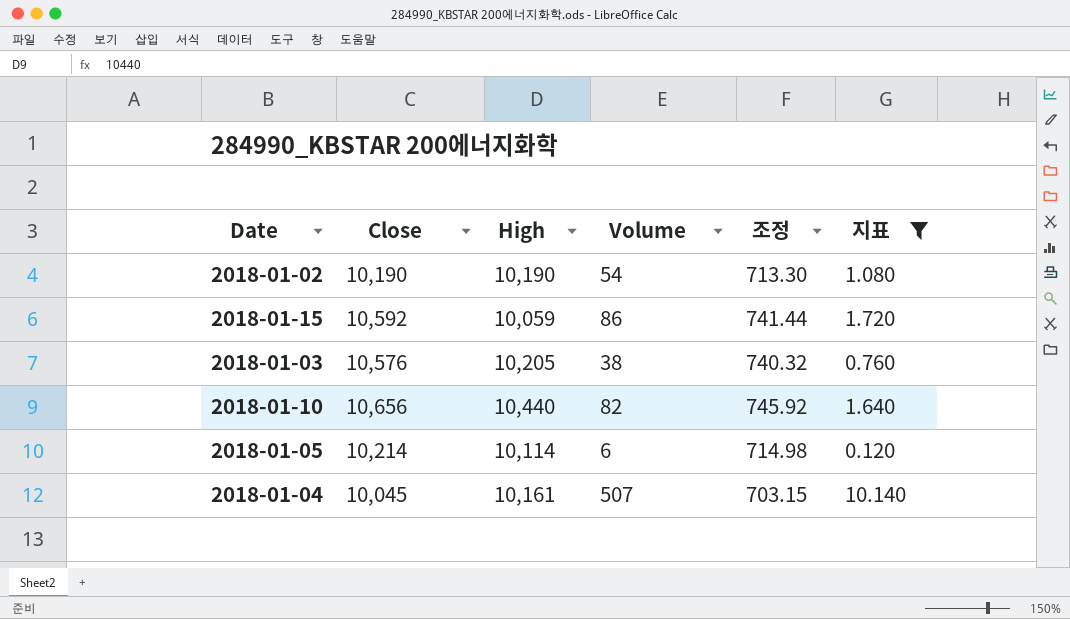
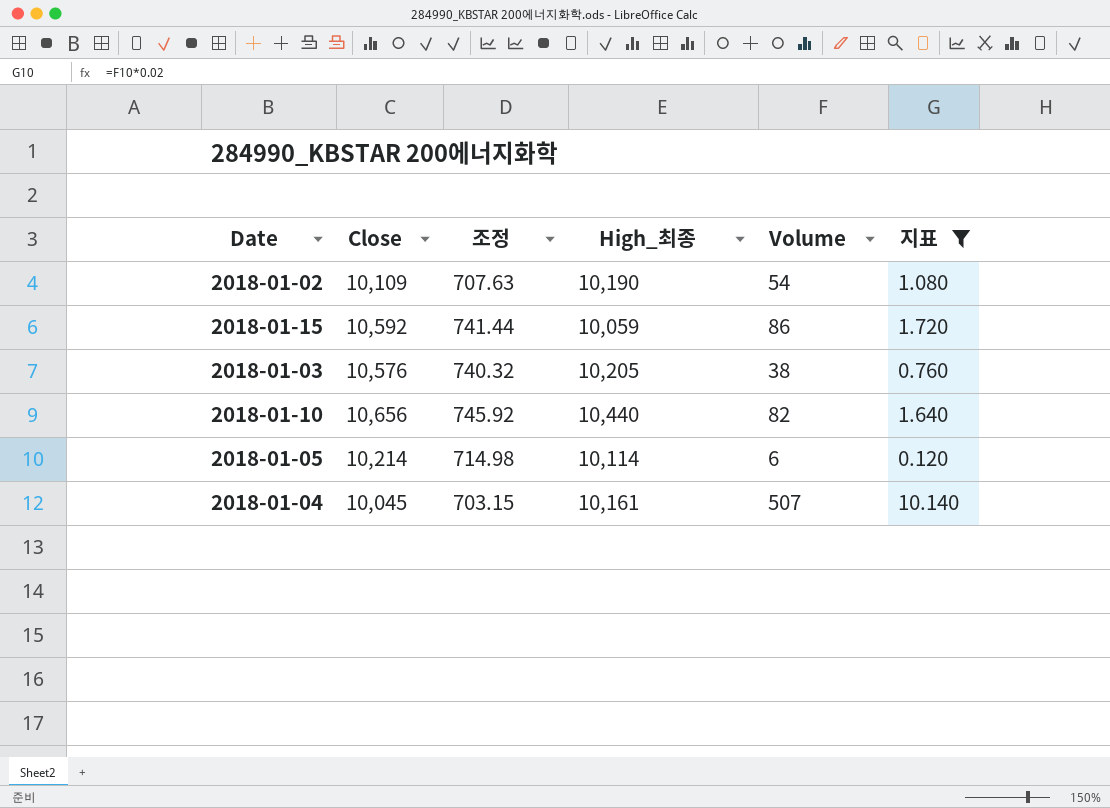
column 조정 | position: 5 -> 3
column name: High -> High_최종
2018-01-02 | Close: 10,190 -> 10,109
2018-01-02 | 조정: 713.30 -> 707.63

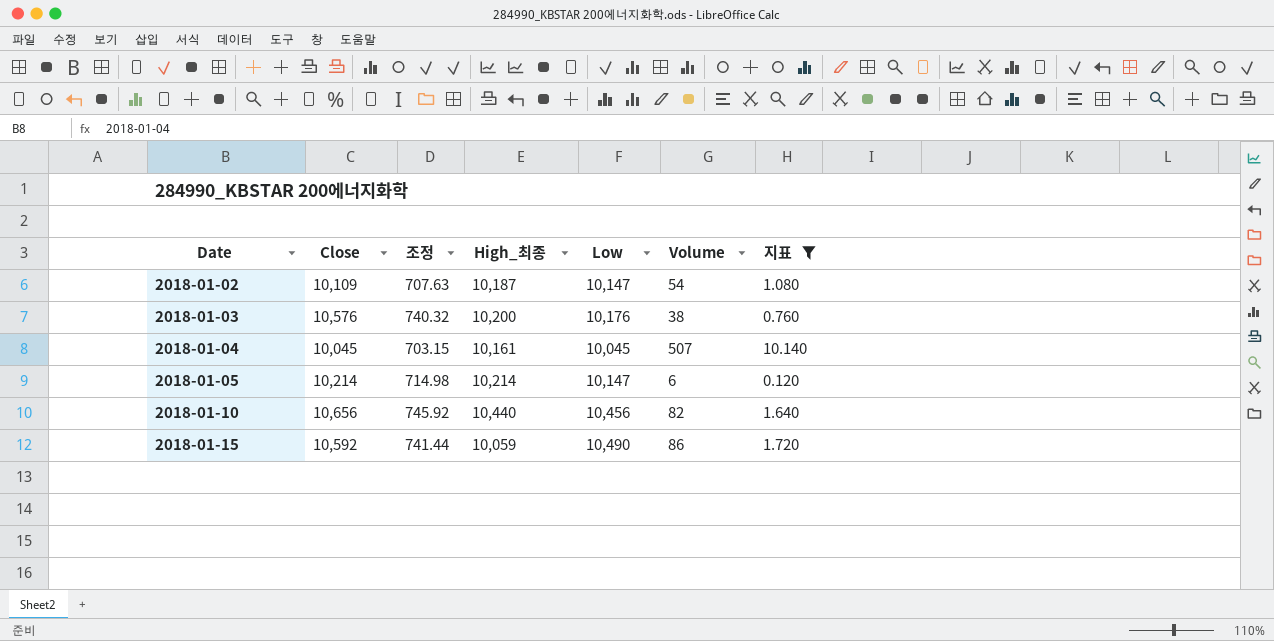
row order: none -> Date ascending
column Low | position: none -> 5
2018-01-02 | High_최종: 10,190 -> 10,187
2018-01-03 | High_최종: 10,205 -> 10,200
2018-01-05 | High_최종: 10,114 -> 10,214

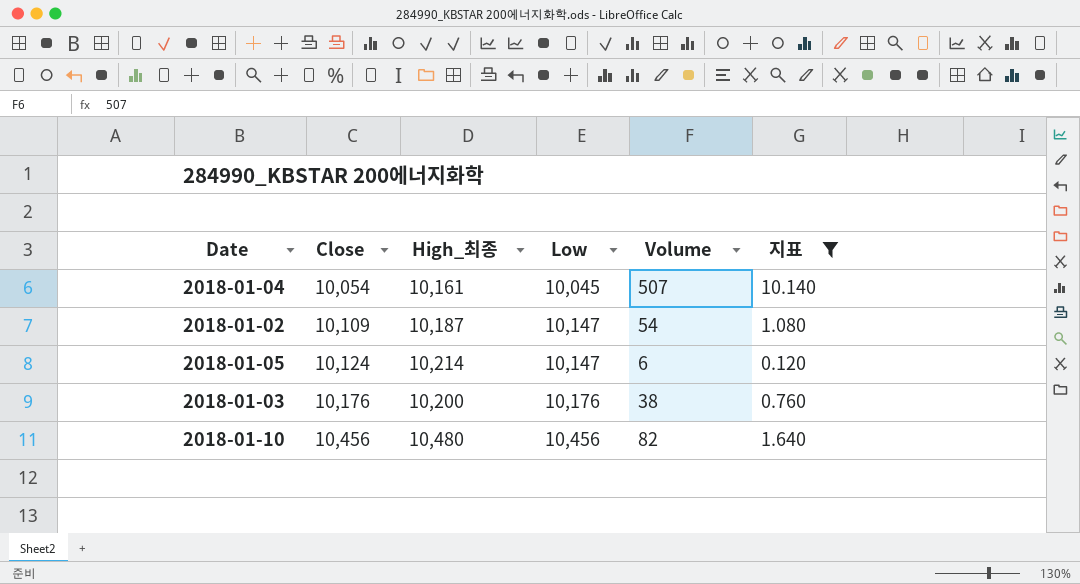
row order: Date ascending -> Close ascending
column 조정 | formula: [Close] * 0.07 -> none
row 2018-01-15: 10,592 | 741.44 | 10,059 | 10,490 | 86 | 1.720 -> none
2018-01-04 | Close: 10,045 -> 10,054
2018-01-05 | Close: 10,214 -> 10,124
2018-01-03 | Close: 10,576 -> 10,176
2018-01-10 | Close: 10,656 -> 10,456
2018-01-10 | High_최종: 10,440 -> 10,480

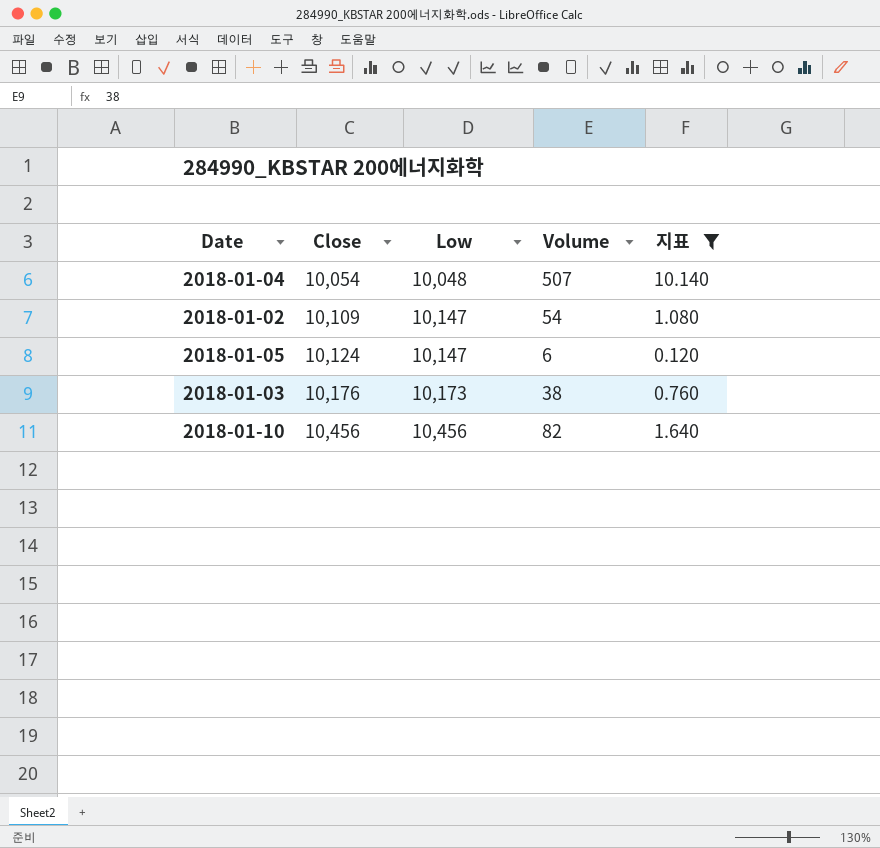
column High_최종 | position: 3 -> none
2018-01-04 | Low: 10,045 -> 10,048
2018-01-03 | Low: 10,176 -> 10,173

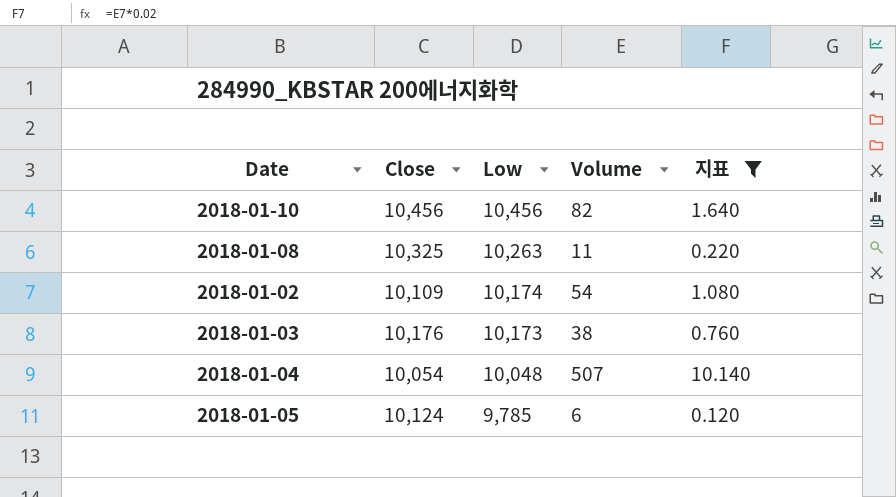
row order: Close ascending -> Low descending
row 2018-01-08: none -> 10,325 | 10,263 | 11 | 0.220
2018-01-02 | Low: 10,147 -> 10,174
2018-01-05 | Low: 10,147 -> 9,785

